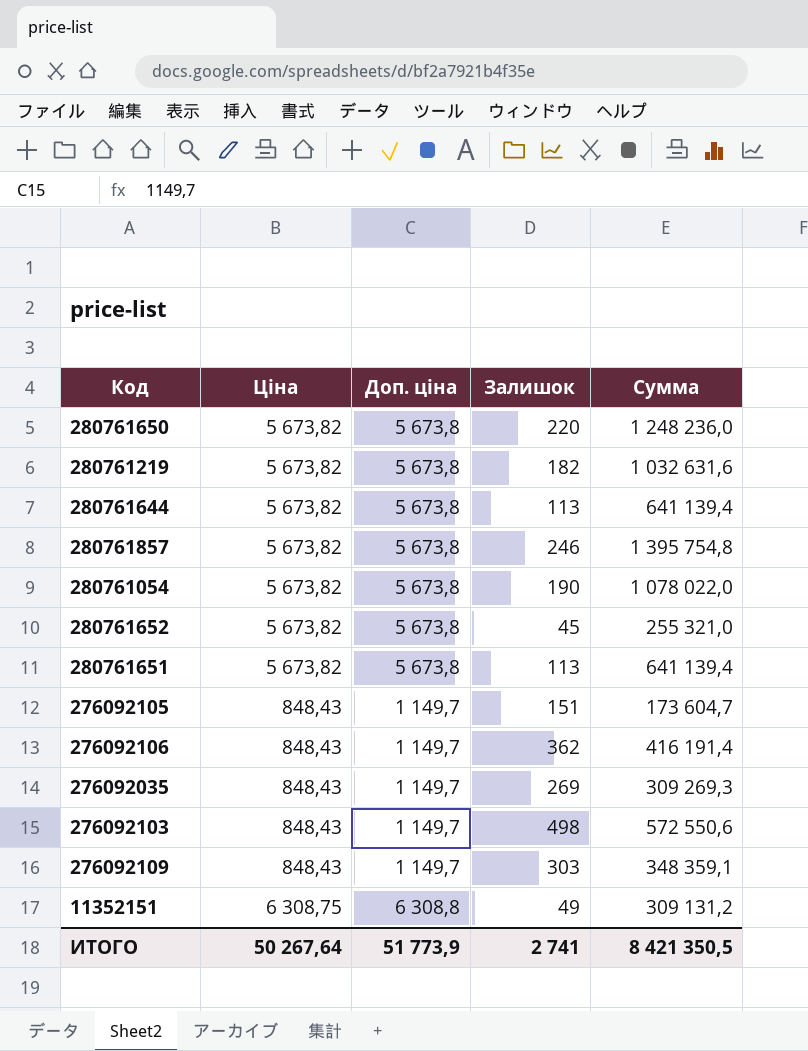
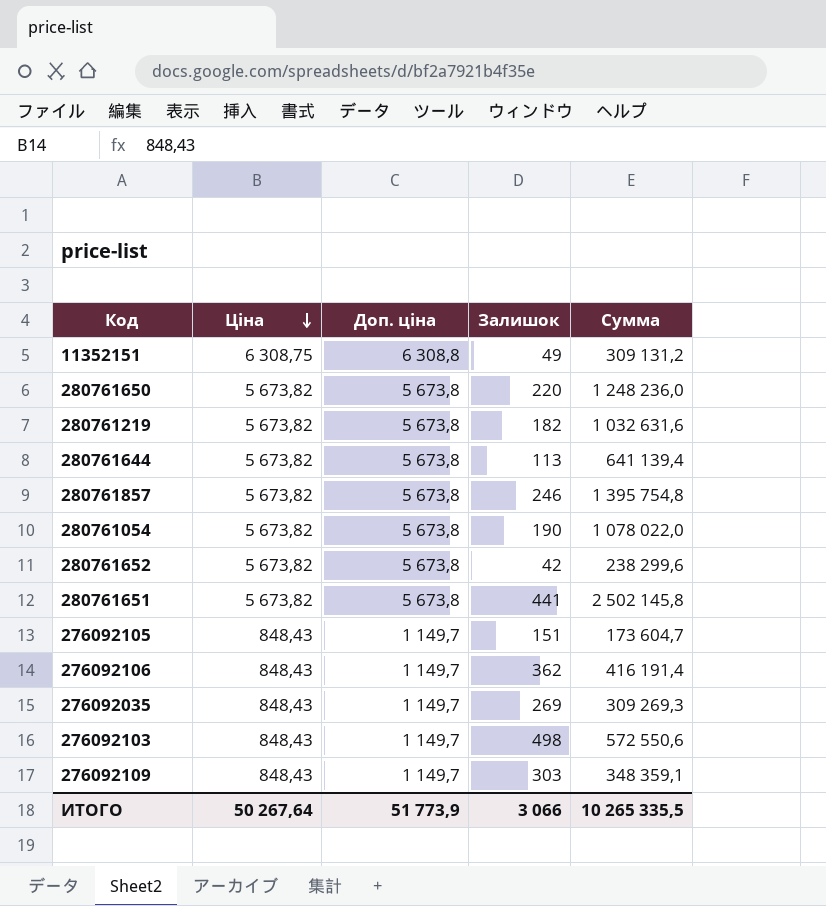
row order: none -> Ціна descending
280761652 | Залишок: 45 -> 42
280761652 | Сумма: 255 321,0 -> 238 299,6
280761651 | Залишок: 113 -> 441
280761651 | Сумма: 641 139,4 -> 2 502 145,8
ИТОГО | Залишок: 2 741 -> 3 066
ИТОГО | Сумма: 8 421 350,5 -> 10 265 335,5

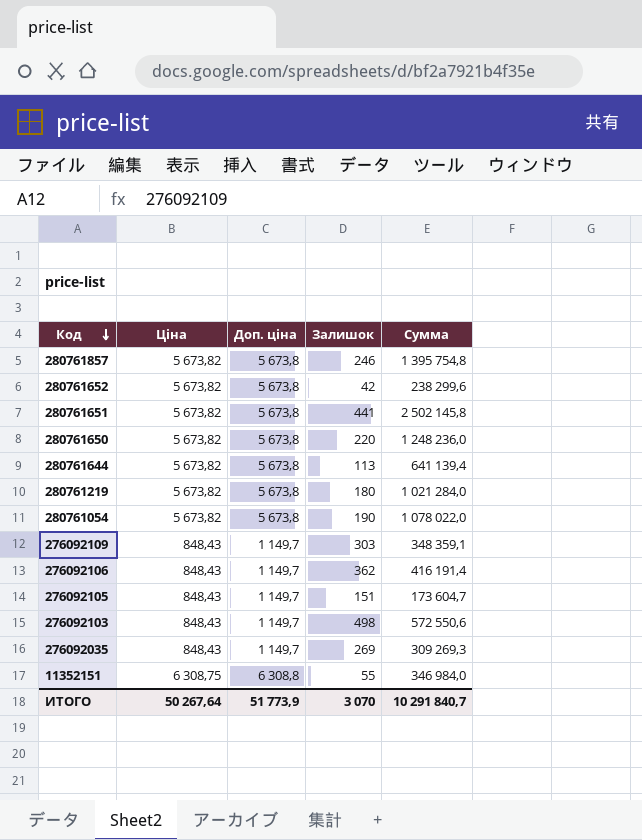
row order: Ціна descending -> Код descending
280761219 | Залишок: 182 -> 180
280761219 | Сумма: 1 032 631,6 -> 1 021 284,0
11352151 | Залишок: 49 -> 55
11352151 | Сумма: 309 131,2 -> 346 984,0
ИТОГО | Залишок: 3 066 -> 3 070
ИТОГО | Сумма: 10 265 335,5 -> 10 291 840,7

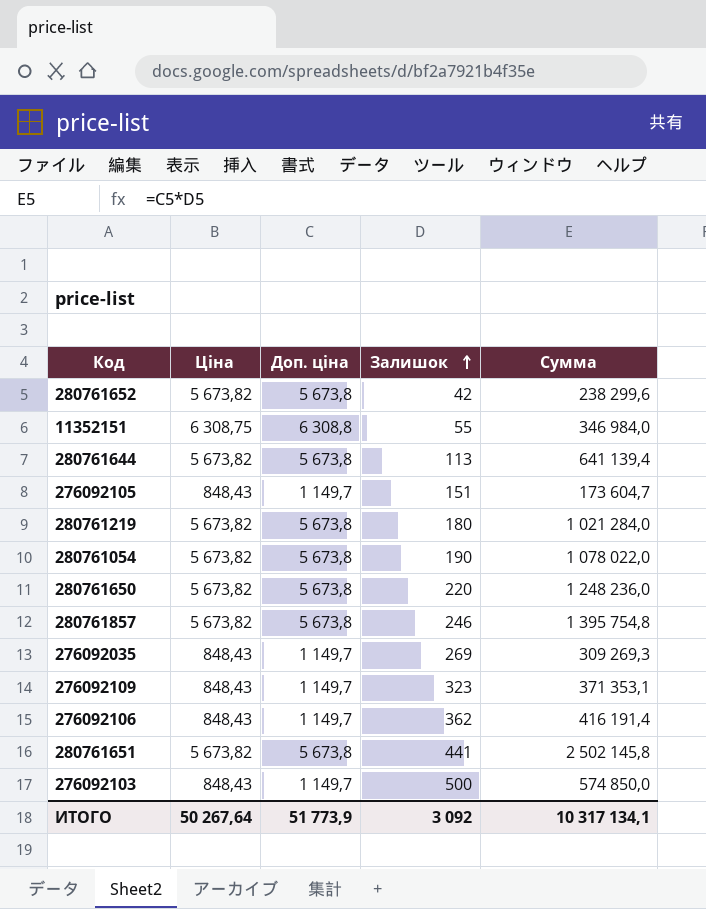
row order: Код descending -> Залишок ascending
276092109 | Залишок: 303 -> 323
276092109 | Сумма: 348 359,1 -> 371 353,1
276092103 | Залишок: 498 -> 500
276092103 | Сумма: 572 550,6 -> 574 850,0
ИТОГО | Залишок: 3 070 -> 3 092
ИТОГО | Сумма: 10 291 840,7 -> 10 317 134,1

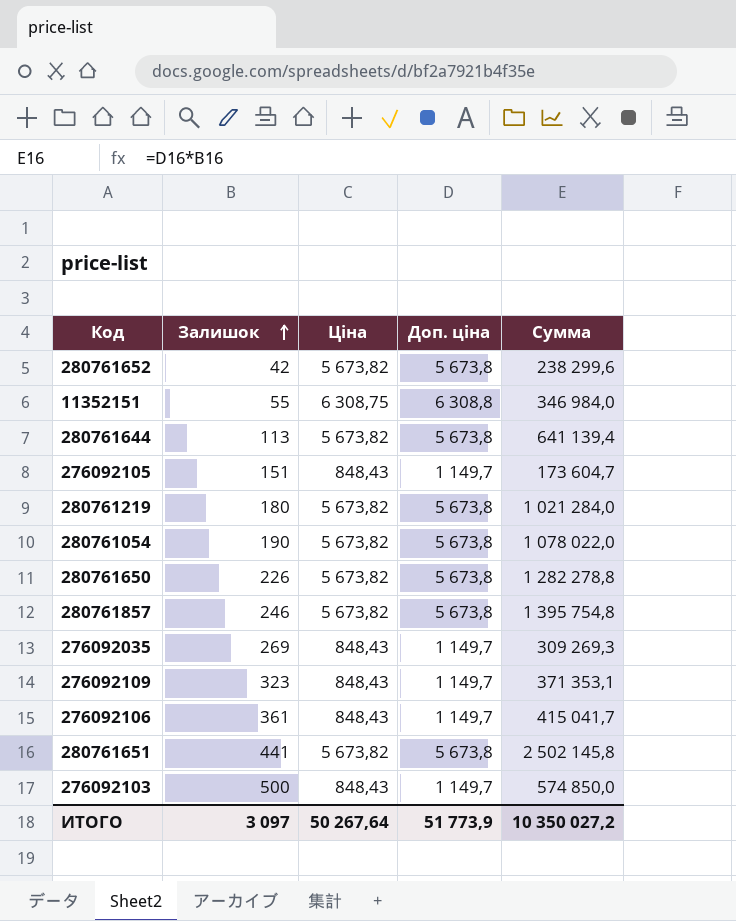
column Залишок | position: 4 -> 2
280761650 | Залишок: 220 -> 226
280761650 | Сумма: 1 248 236,0 -> 1 282 278,8
276092106 | Залишок: 362 -> 361
276092106 | Сумма: 416 191,4 -> 415 041,7
ИТОГО | Залишок: 3 092 -> 3 097
ИТОГО | Сумма: 10 317 134,1 -> 10 350 027,2

